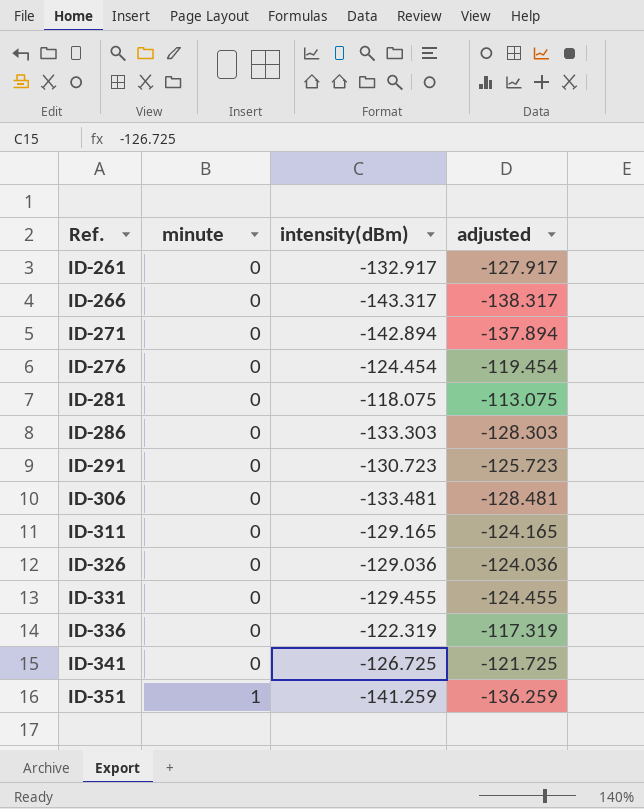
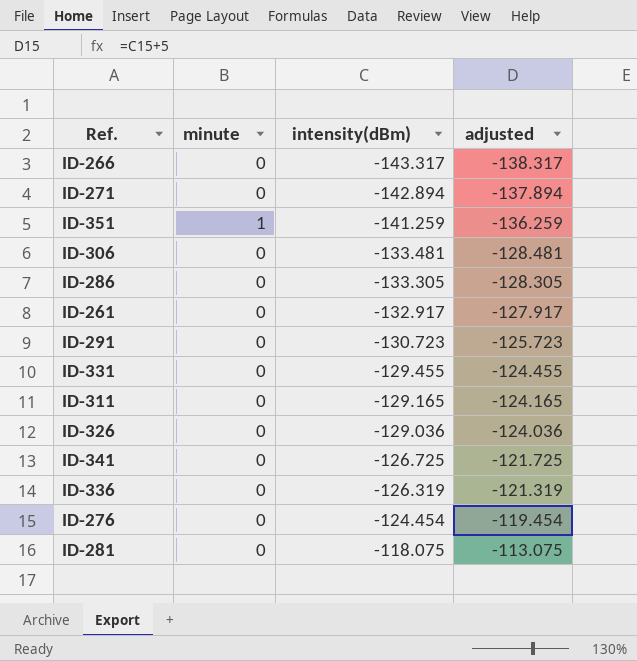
row order: Ref. ascending -> intensity(dBm) ascending
ID-286 | intensity(dBm): -133.303 -> -133.305
ID-286 | adjusted: -128.303 -> -128.305
ID-336 | intensity(dBm): -122.319 -> -126.319
ID-336 | adjusted: -117.319 -> -121.319

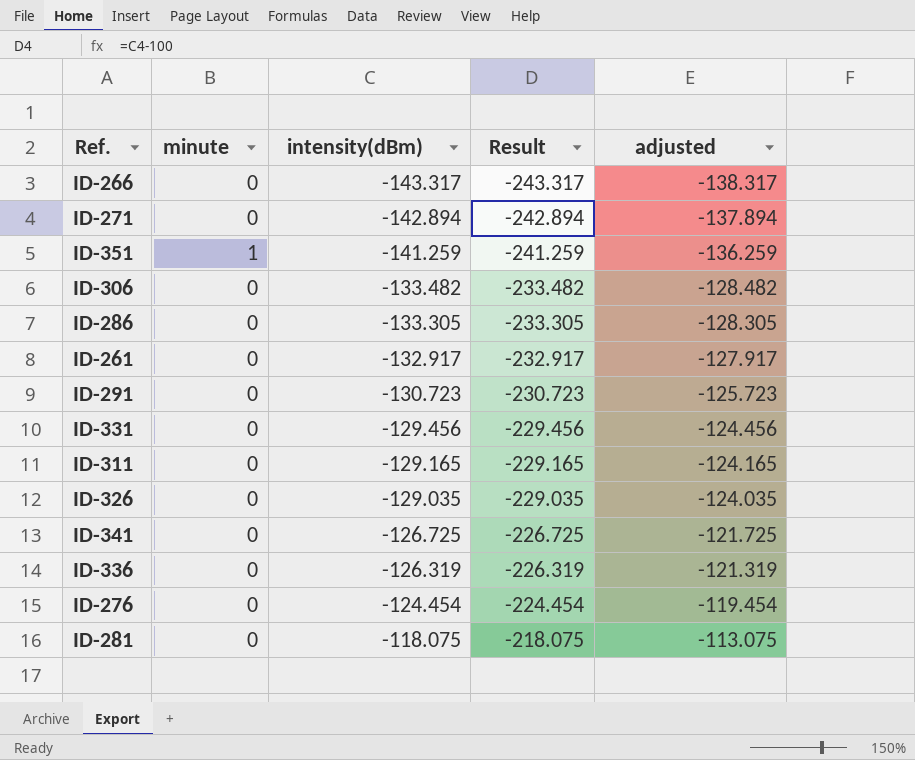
column Result | formula: none -> [intensity(dBm)] - 100
ID-306 | intensity(dBm): -133.481 -> -133.482
ID-306 | adjusted: -128.481 -> -128.482
ID-331 | intensity(dBm): -129.455 -> -129.456
ID-331 | adjusted: -124.455 -> -124.456
ID-326 | intensity(dBm): -129.036 -> -129.035
ID-326 | adjusted: -124.036 -> -124.035

